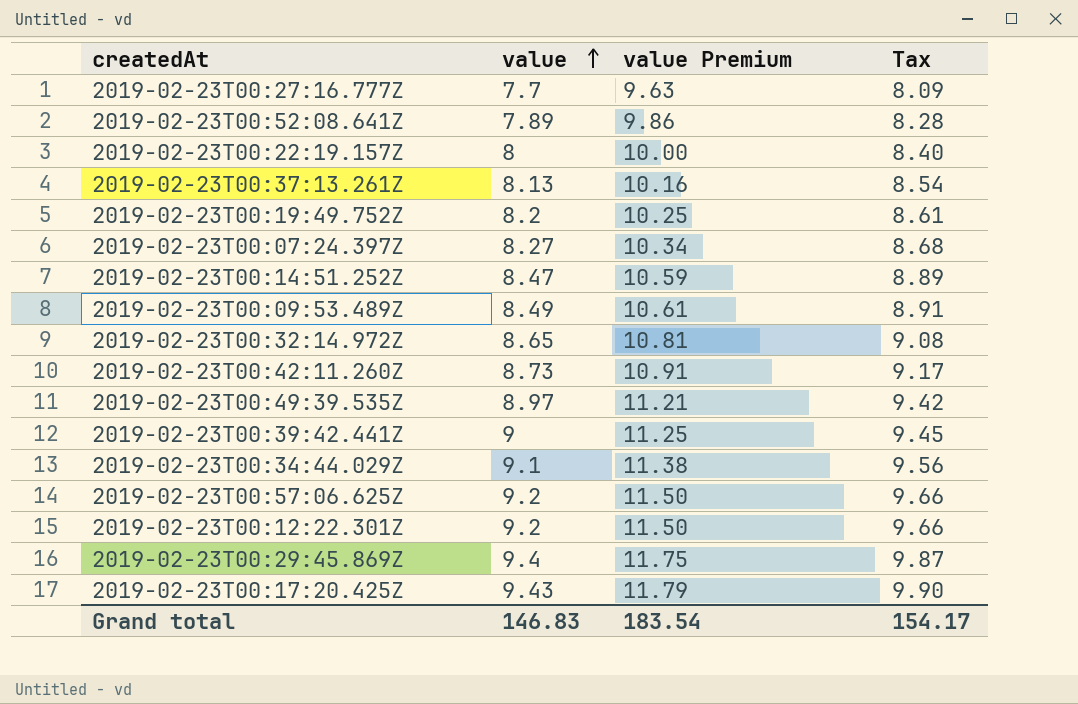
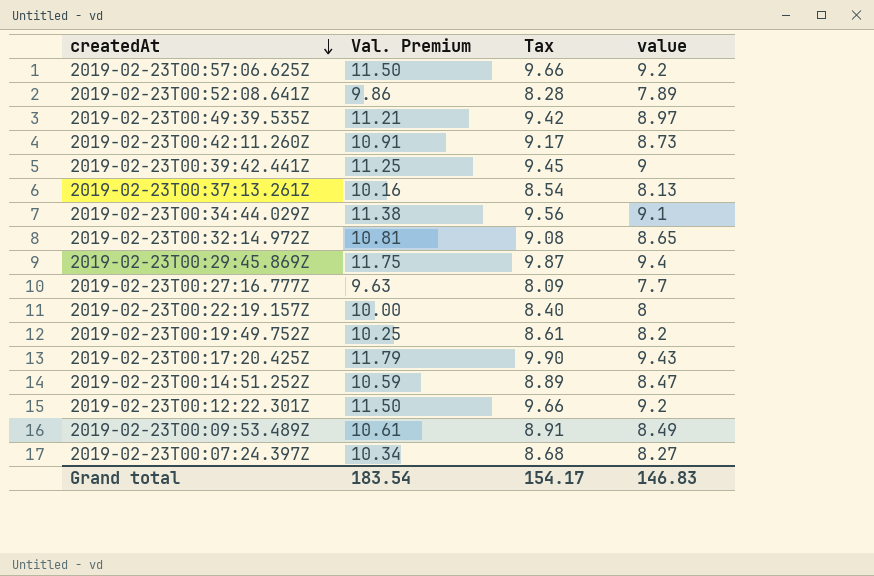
row order: value ascending -> createdAt descending
column name: value Premium -> Val. Premium
column value | position: 2 -> 4

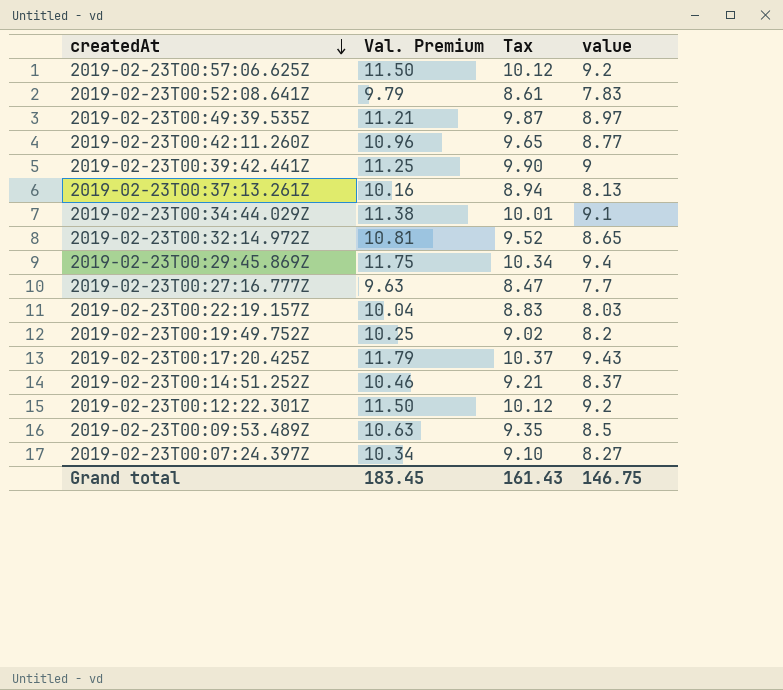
column Tax | formula: [value] * 1.05 -> [value] * 1.1
2019-02-23T00:52:08.641Z | Val. Premium: 9.86 -> 9.79
2019-02-23T00:52:08.641Z | value: 7.89 -> 7.83
2019-02-23T00:42:11.260Z | Val. Premium: 10.91 -> 10.96
2019-02-23T00:42:11.260Z | value: 8.73 -> 8.77
2019-02-23T00:22:19.157Z | Val. Premium: 10.00 -> 10.04
2019-02-23T00:22:19.157Z | value: 8 -> 8.03
2019-02-23T00:14:51.252Z | Val. Premium: 10.59 -> 10.46
2019-02-23T00:14:51.252Z | value: 8.47 -> 8.37
2019-02-23T00:09:53.489Z | Val. Premium: 10.61 -> 10.63
2019-02-23T00:09:53.489Z | value: 8.49 -> 8.5
Grand total | Val. Premium: 183.54 -> 183.45
Grand total | Tax: 154.17 -> 161.43
Grand total | value: 146.83 -> 146.75

